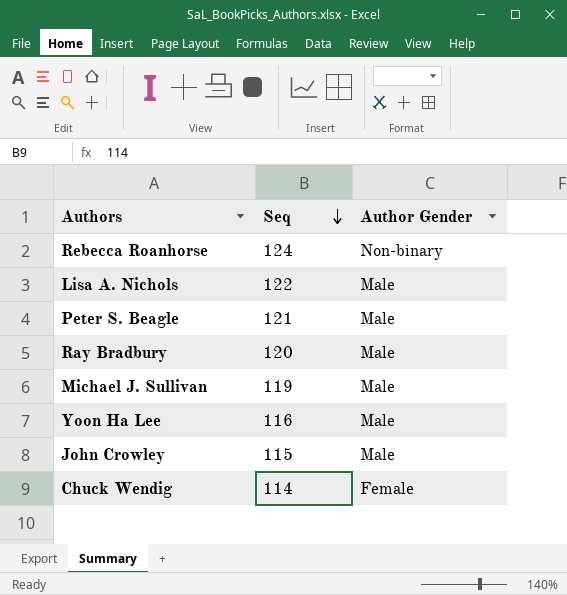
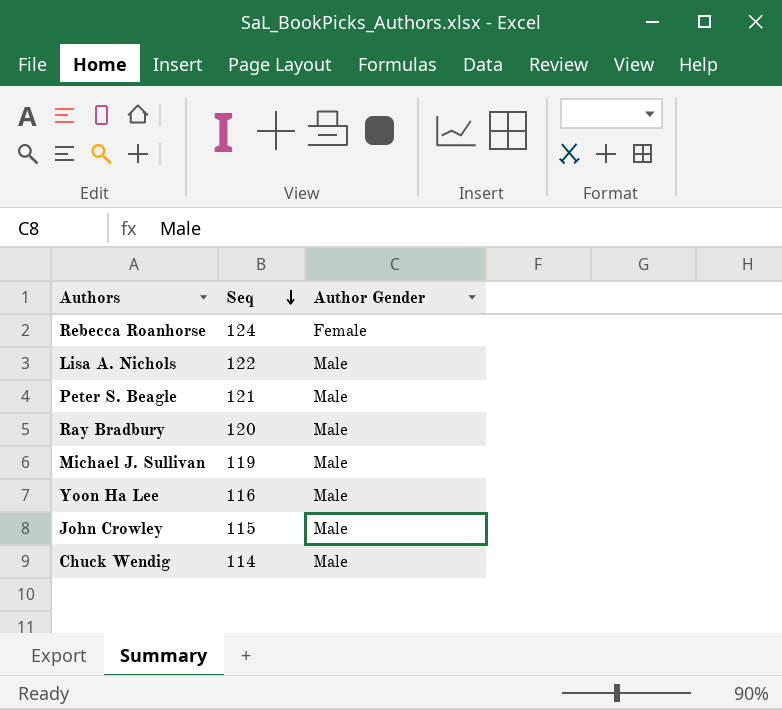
Rebecca Roanhorse | Author Gender: Non-binary -> Female
Chuck Wendig | Author Gender: Female -> Male

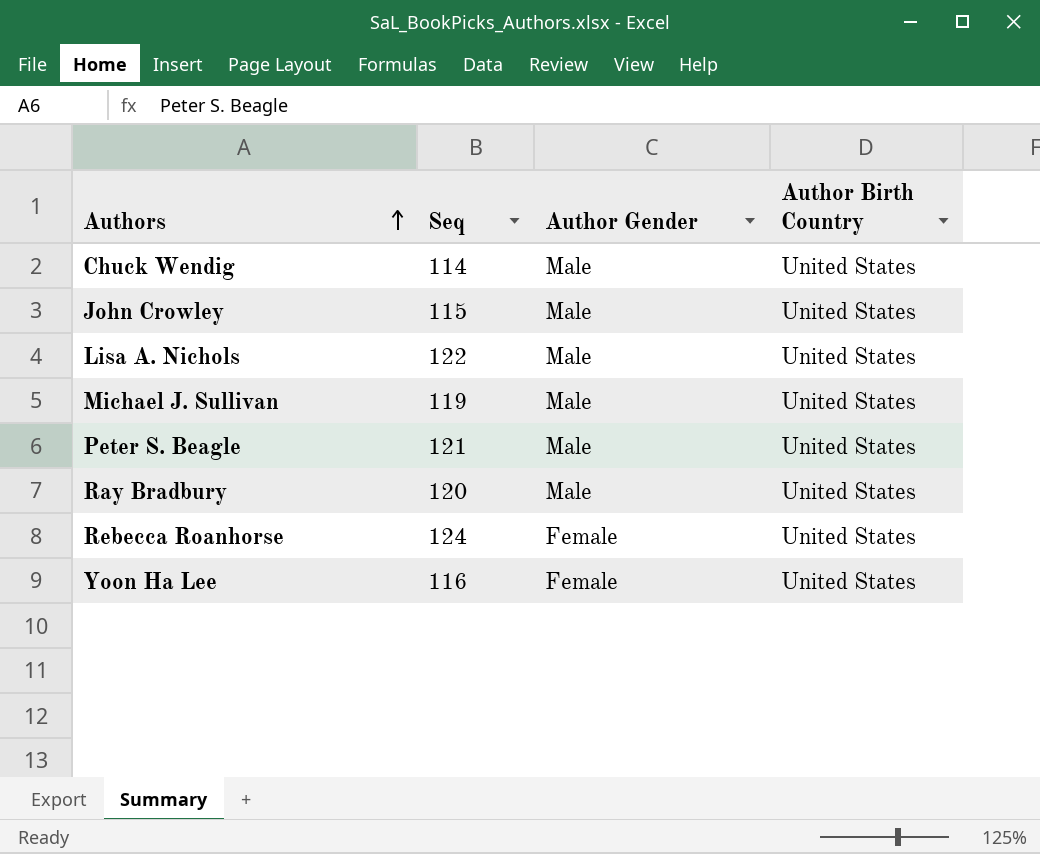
row order: Seq descending -> Authors ascending
column Author Birth Country | position: none -> 4
Yoon Ha Lee | Author Gender: Male -> Female

